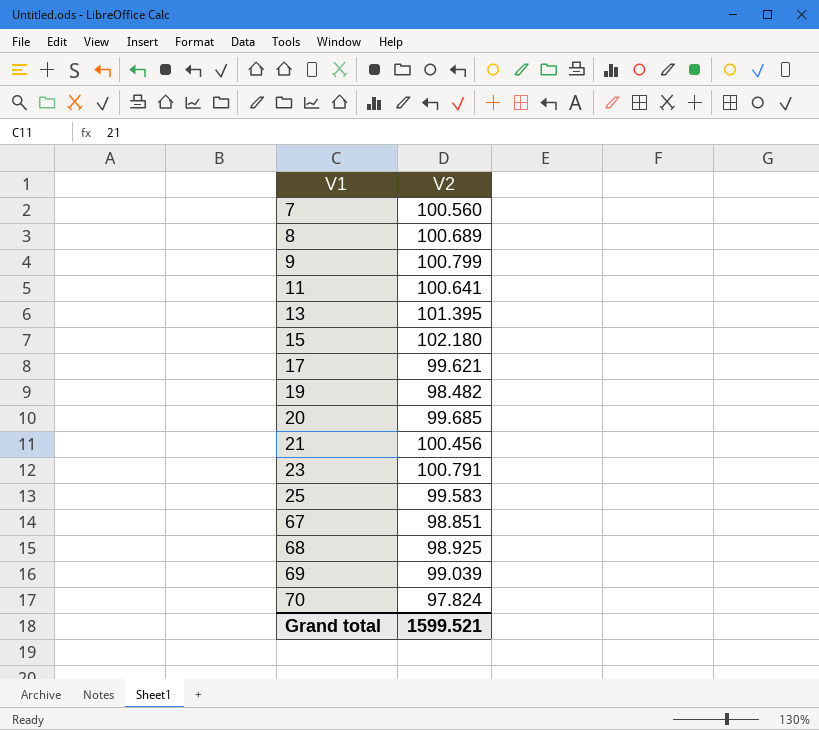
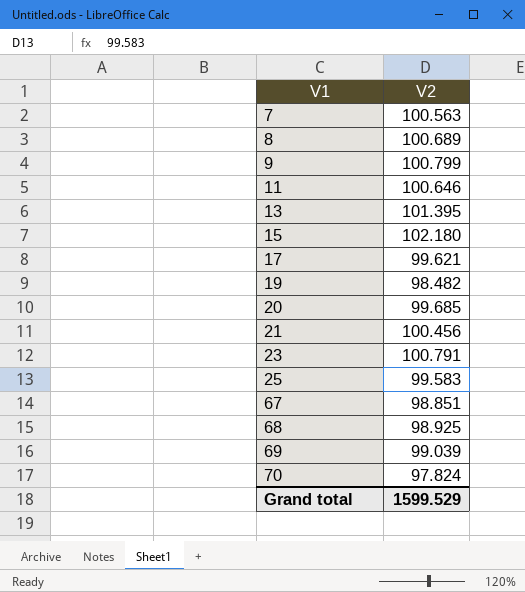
7 | V2: 100.560 -> 100.563
11 | V2: 100.641 -> 100.646
Grand total | V2: 1599.521 -> 1599.529

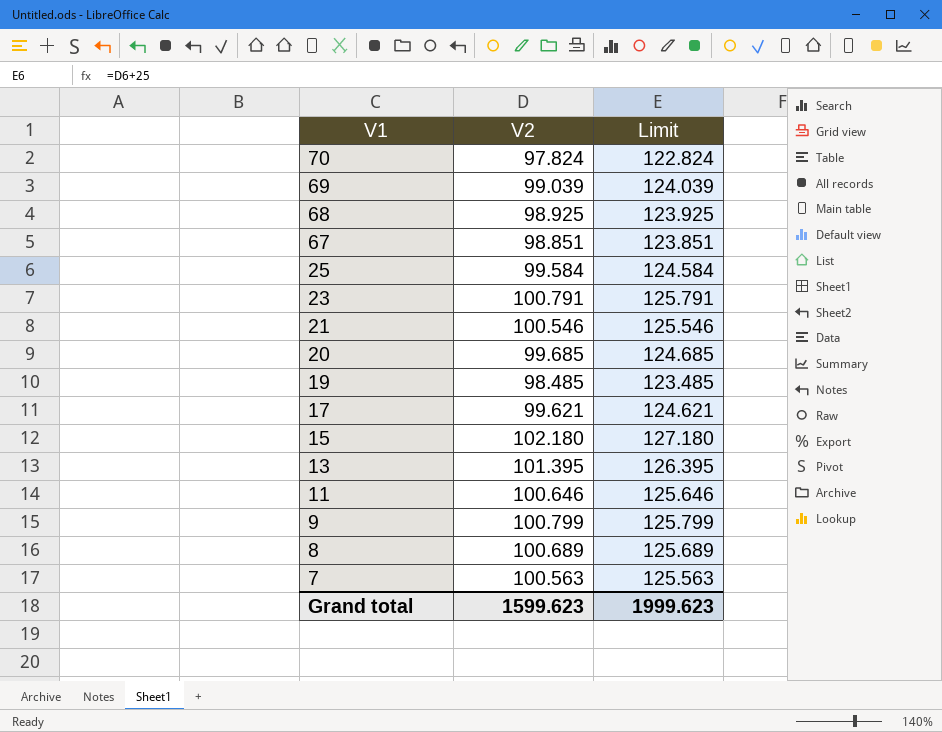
row order: V1 ascending -> V1 descending
column Limit | formula: none -> [V2] + 25
25 | V2: 99.583 -> 99.584
21 | V2: 100.456 -> 100.546
19 | V2: 98.482 -> 98.485
Grand total | V2: 1599.529 -> 1599.623

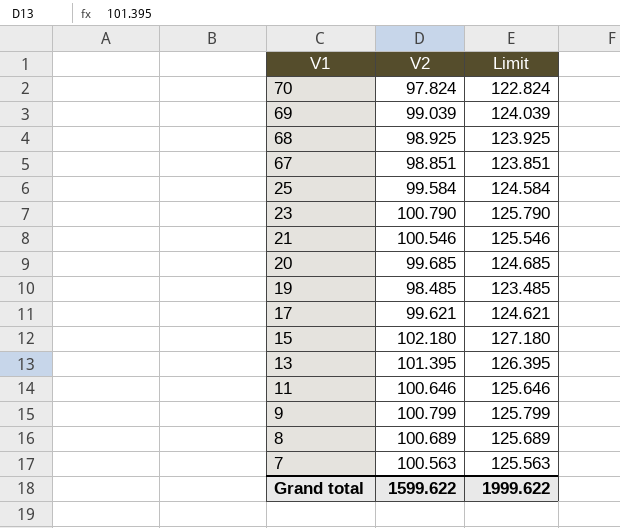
23 | V2: 100.791 -> 100.790
23 | Limit: 125.791 -> 125.790
Grand total | V2: 1599.623 -> 1599.622
Grand total | Limit: 1999.623 -> 1999.622

